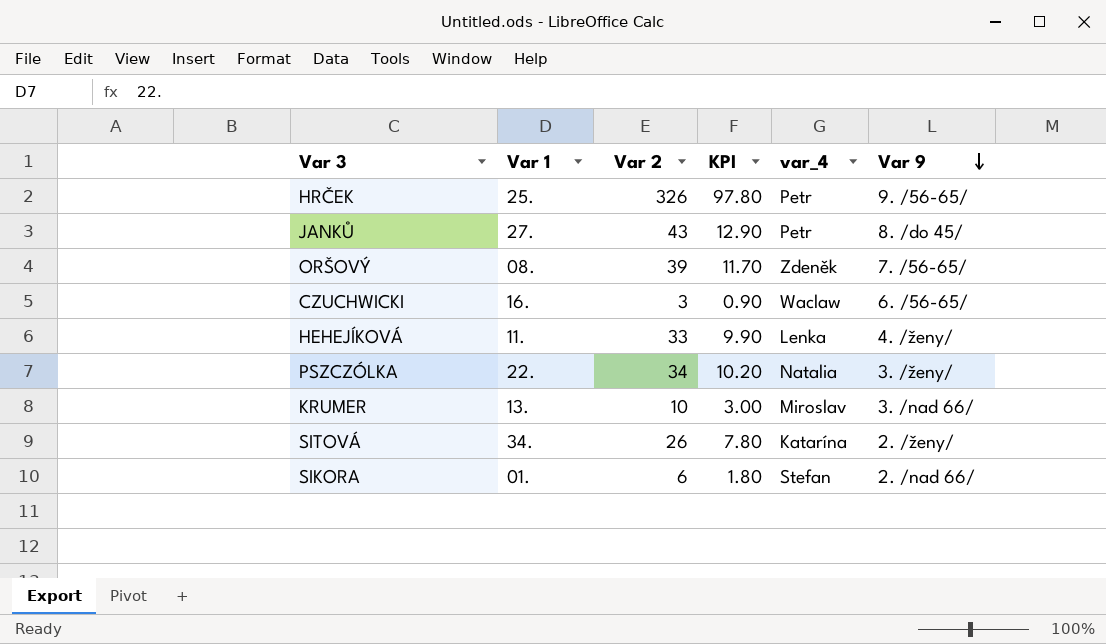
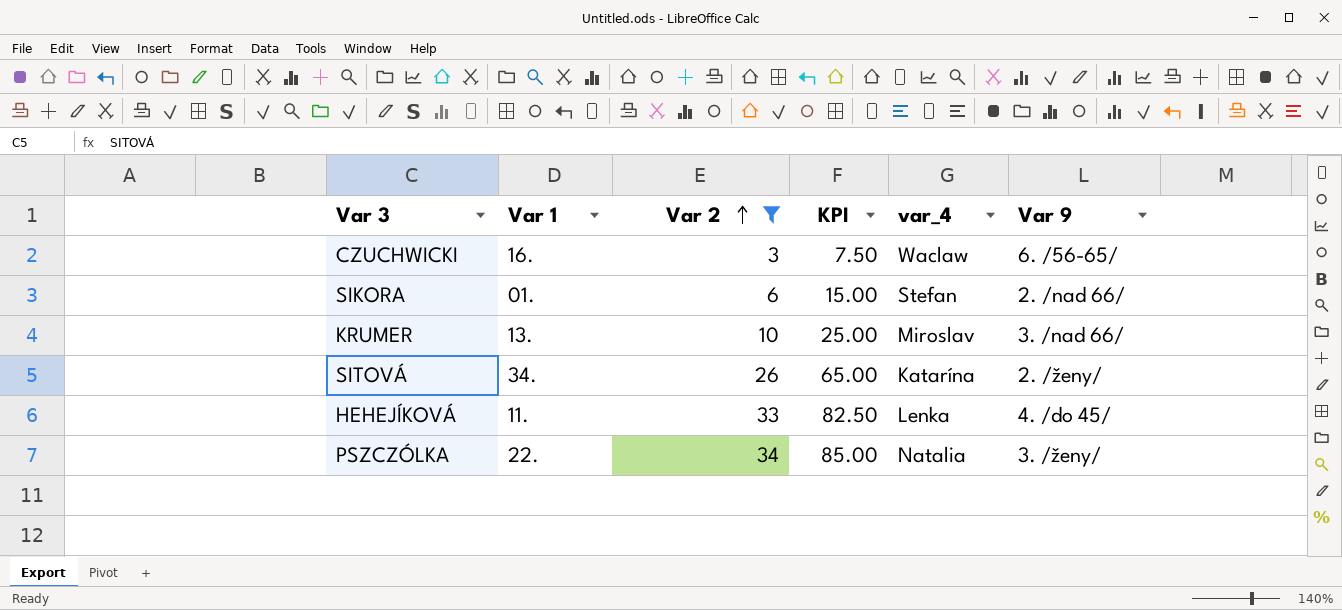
filter: none -> Var 2 <= 34
row order: Var 9 descending -> Var 2 ascending
column KPI | formula: [Var 2] * 0.3 -> [Var 2] * 2.5
HEHEJÍKOVÁ | Var 9: 4. /ženy/ -> 4. /do 45/

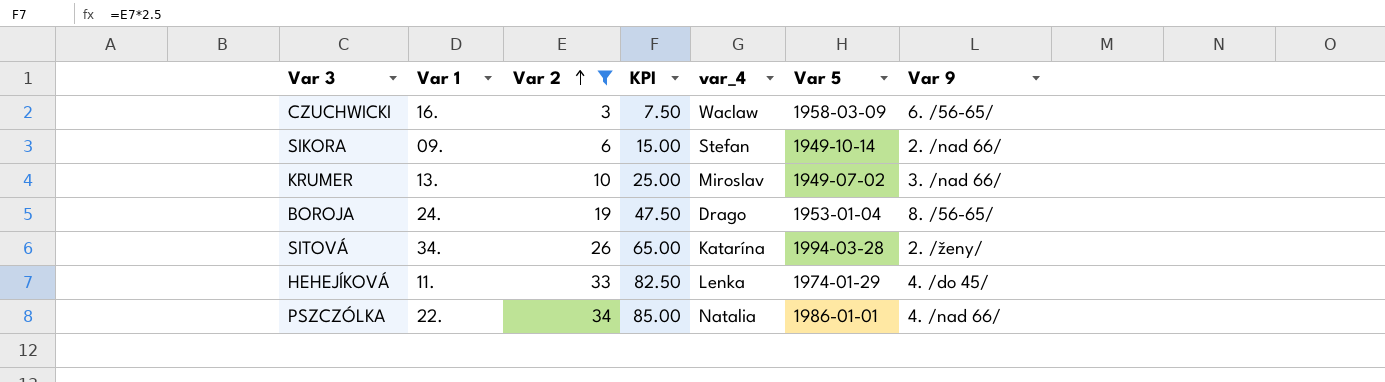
column Var 5 | position: none -> 6
SIKORA | Var 1: 01. -> 09.
row BOROJA: none -> 24. | 19 | 47.50 | Drago | 1953-01-04 | 8. /56-65/
PSZCZÓLKA | Var 9: 3. /ženy/ -> 4. /nad 66/

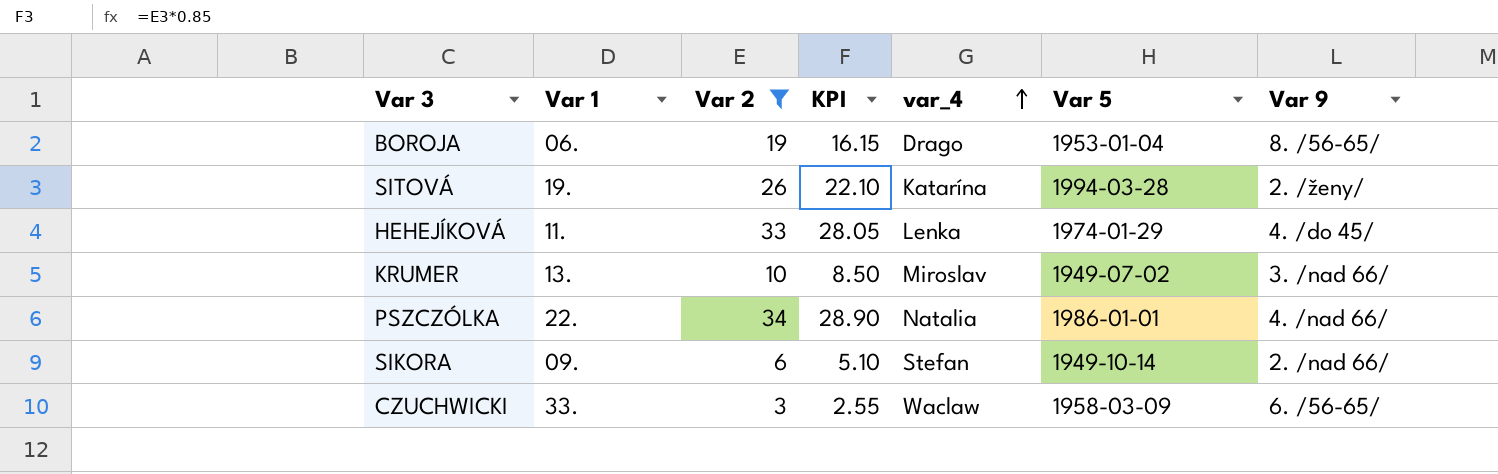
row order: Var 2 ascending -> var_4 ascending
column KPI | formula: [Var 2] * 2.5 -> [Var 2] * 0.85
BOROJA | Var 1: 24. -> 06.
SITOVÁ | Var 1: 34. -> 19.
CZUCHWICKI | Var 1: 16. -> 33.

